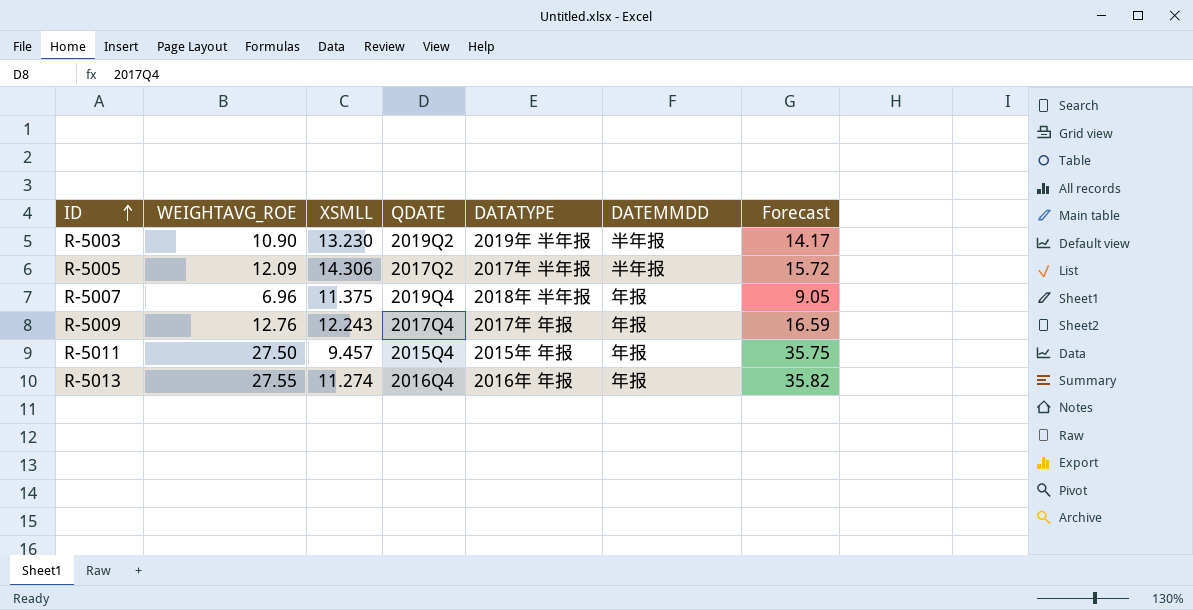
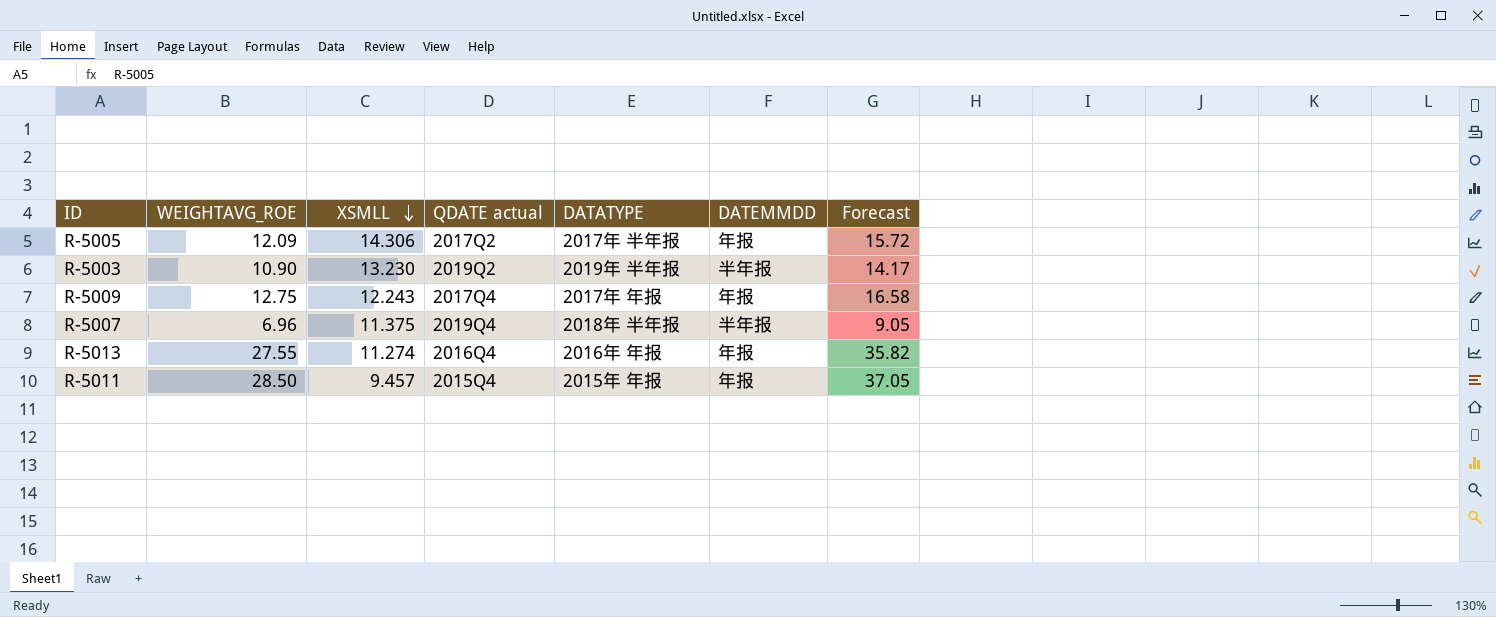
row order: ID ascending -> XSMLL descending
column name: QDATE -> QDATE actual
R-5005 | DATEMMDD: 半年报 -> 年报
R-5009 | WEIGHTAVG_ROE: 12.76 -> 12.75
R-5009 | Forecast: 16.59 -> 16.58
R-5007 | DATEMMDD: 年报 -> 半年报
R-5011 | WEIGHTAVG_ROE: 27.50 -> 28.50
R-5011 | Forecast: 35.75 -> 37.05

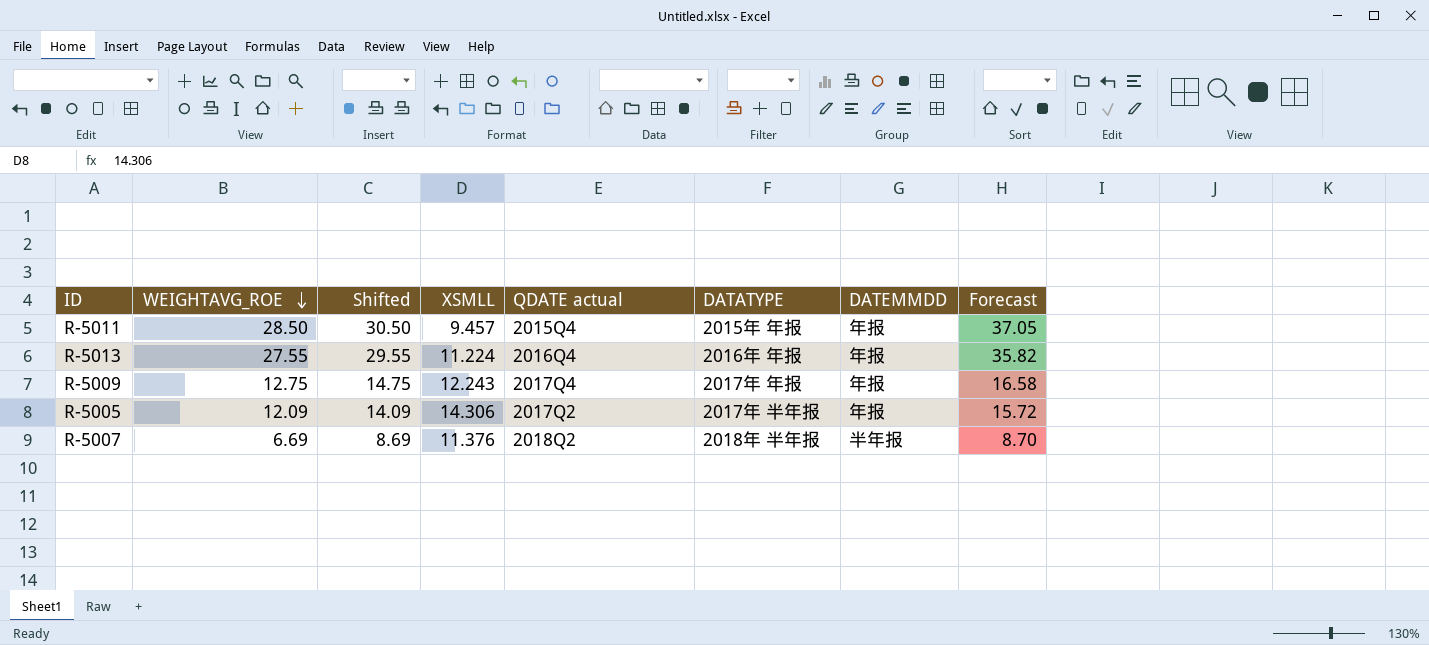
row order: XSMLL descending -> WEIGHTAVG_ROE descending
column Shifted | formula: none -> [WEIGHTAVG_ROE] + 2
row R-5003: 10.90 | 13.230 | 2019Q2 | 2019年 半年报 | 半年报 | 14.17 -> none
R-5013 | XSMLL: 11.274 -> 11.224
R-5007 | WEIGHTAVG_ROE: 6.96 -> 6.69
R-5007 | XSMLL: 11.375 -> 11.376
R-5007 | QDATE actual: 2019Q4 -> 2018Q2
R-5007 | Forecast: 9.05 -> 8.70

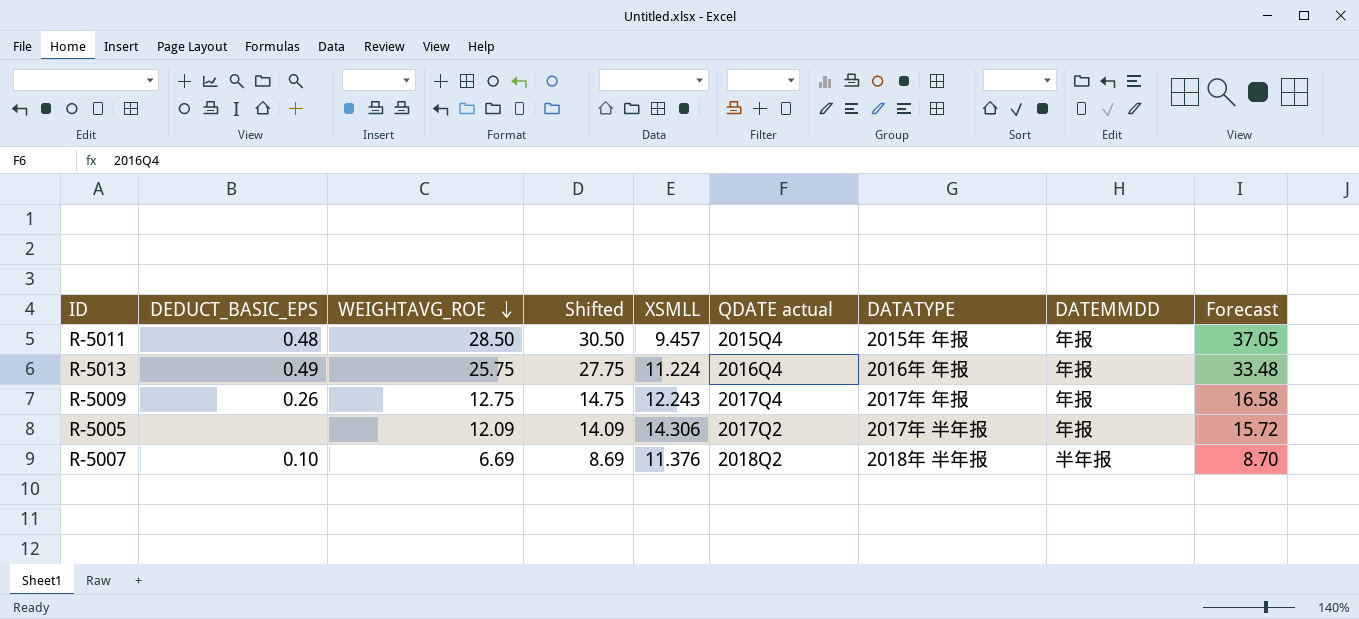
column DEDUCT_BASIC_EPS | position: none -> 2
R-5013 | WEIGHTAVG_ROE: 27.55 -> 25.75
R-5013 | Shifted: 29.55 -> 27.75
R-5013 | Forecast: 35.82 -> 33.48

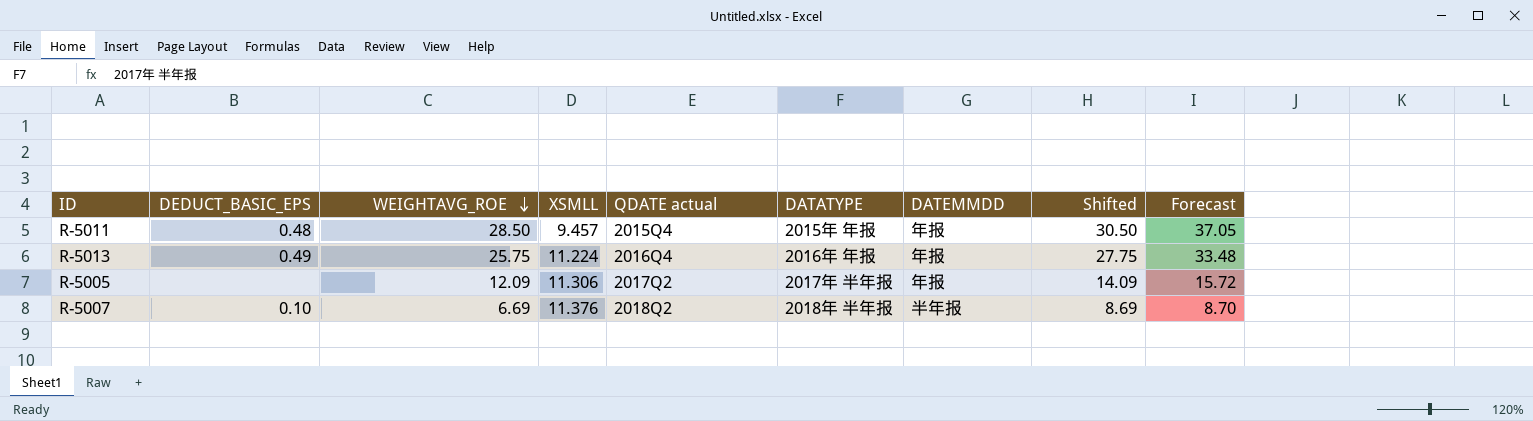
column Shifted | position: 4 -> 8
row R-5009: 0.26 | 12.75 | 14.75 | 12.243 | 2017Q4 | 2017年 年报 | 年报 | 16.58 -> none
R-5005 | XSMLL: 14.306 -> 11.306

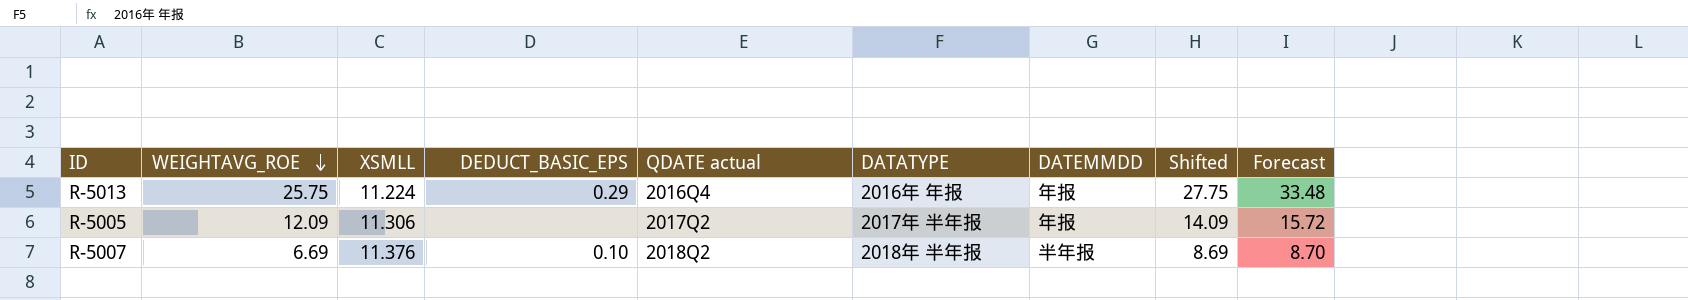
column DEDUCT_BASIC_EPS | position: 2 -> 4
row R-5011: 0.48 | 28.50 | 9.457 | 2015Q4 | 2015年 年报 | 年报 | 30.50 | 37.05 -> none
R-5013 | DEDUCT_BASIC_EPS: 0.49 -> 0.29

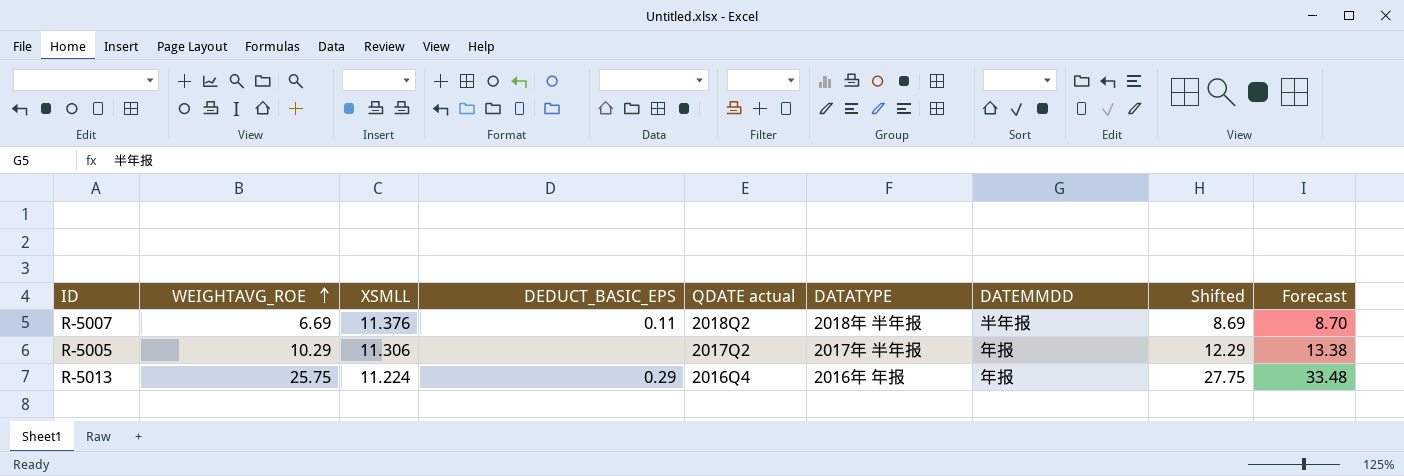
row order: WEIGHTAVG_ROE descending -> WEIGHTAVG_ROE ascending
R-5007 | DEDUCT_BASIC_EPS: 0.10 -> 0.11
R-5005 | WEIGHTAVG_ROE: 12.09 -> 10.29
R-5005 | Shifted: 14.09 -> 12.29
R-5005 | Forecast: 15.72 -> 13.38

